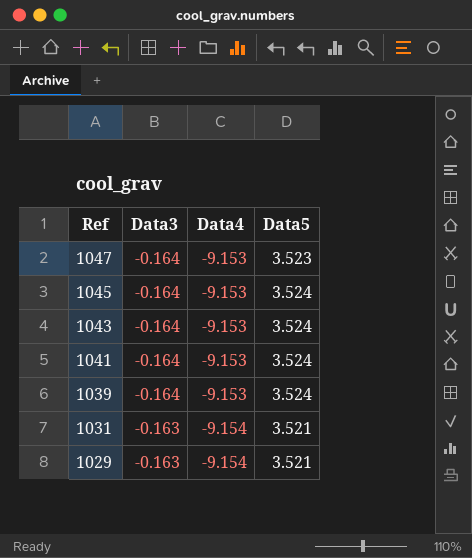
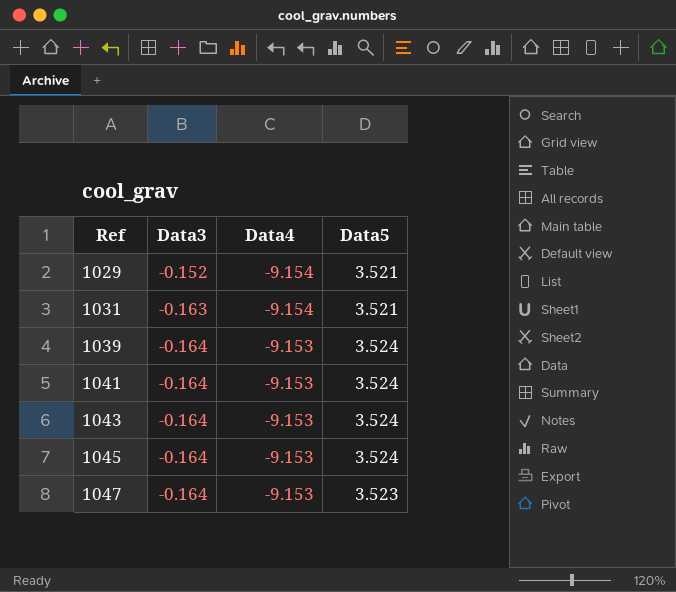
row order: Ref descending -> Ref ascending
1029 | Data3: -0.163 -> -0.152

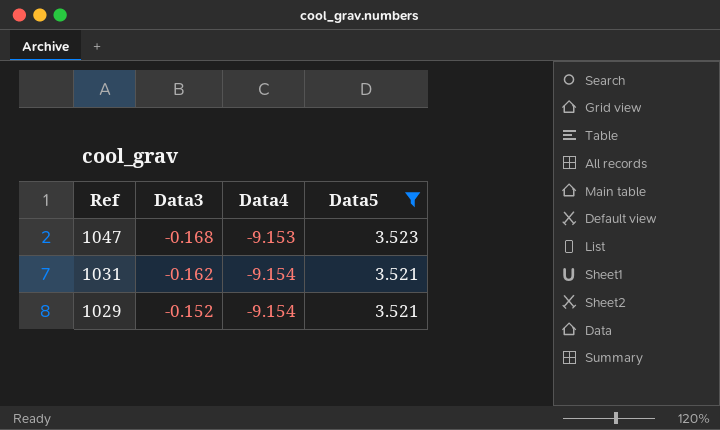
filter: none -> Data5 != 3.524
row order: Ref ascending -> Ref descending
1047 | Data3: -0.164 -> -0.168
1031 | Data3: -0.163 -> -0.162

